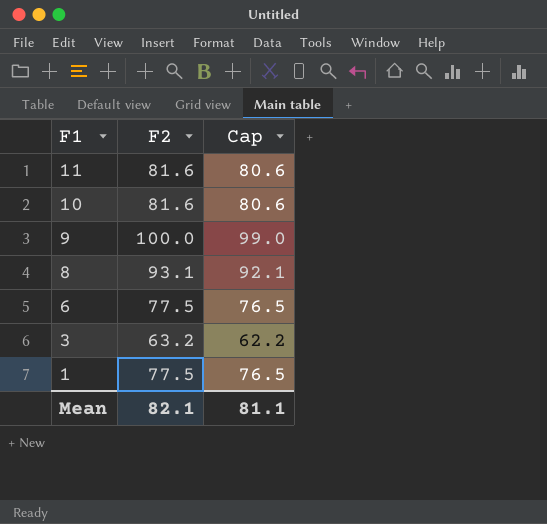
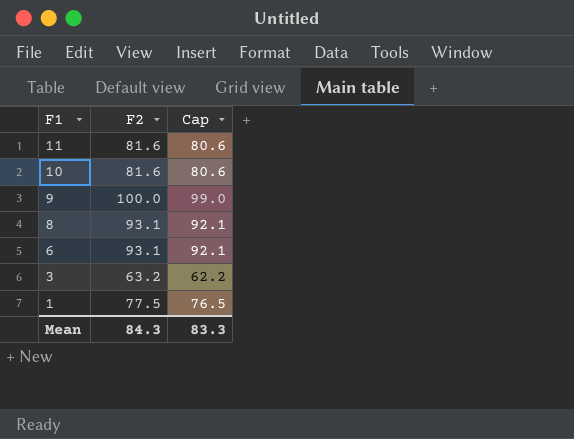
6 | F2: 77.5 -> 93.1
6 | Cap: 76.5 -> 92.1
Mean | F2: 82.1 -> 84.3
Mean | Cap: 81.1 -> 83.3

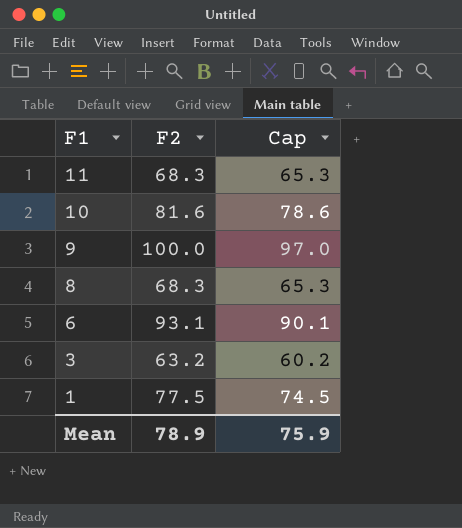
column Cap | formula: [F2] - 1 -> [F2] - 3
11 | F2: 81.6 -> 68.3
8 | F2: 93.1 -> 68.3
Mean | F2: 84.3 -> 78.9
Mean | Cap: 83.3 -> 75.9

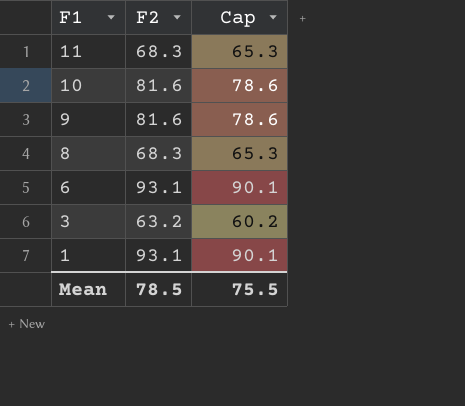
9 | F2: 100.0 -> 81.6
9 | Cap: 97.0 -> 78.6
1 | F2: 77.5 -> 93.1
1 | Cap: 74.5 -> 90.1
Mean | F2: 78.9 -> 78.5
Mean | Cap: 75.9 -> 75.5

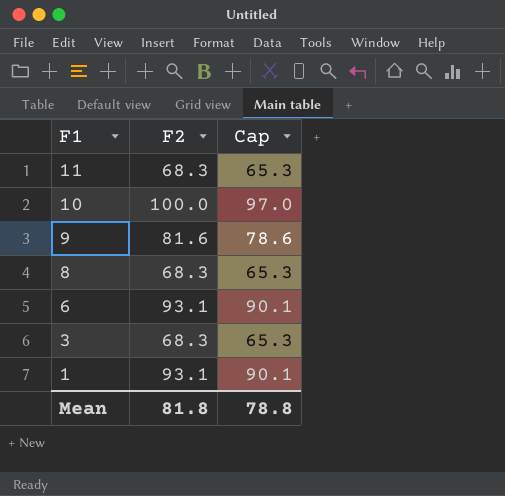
10 | F2: 81.6 -> 100.0
10 | Cap: 78.6 -> 97.0
3 | F2: 63.2 -> 68.3
3 | Cap: 60.2 -> 65.3
Mean | F2: 78.5 -> 81.8
Mean | Cap: 75.5 -> 78.8

